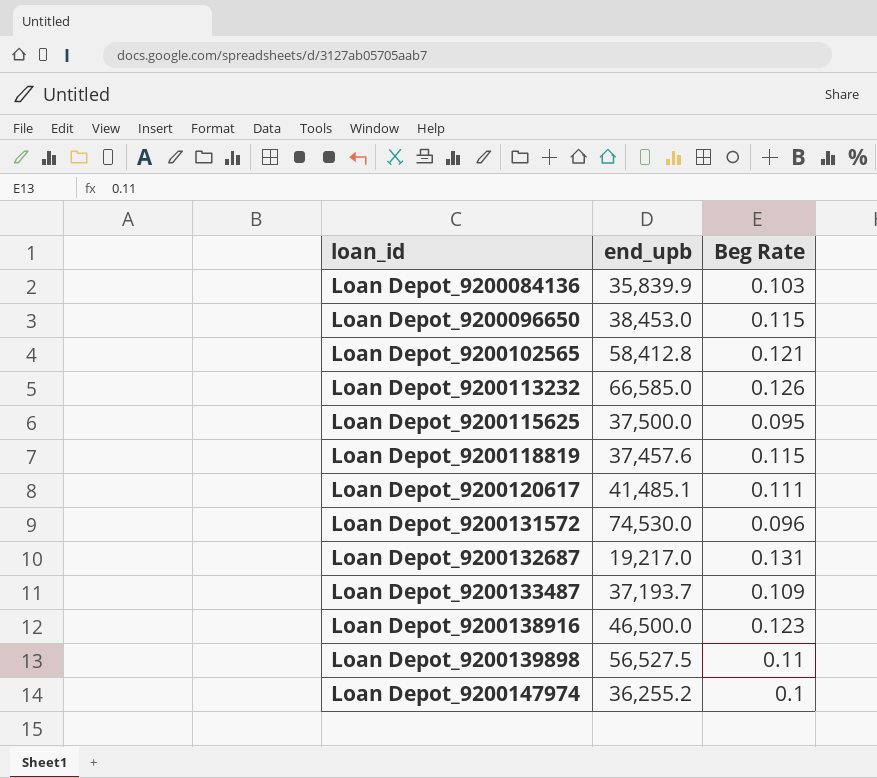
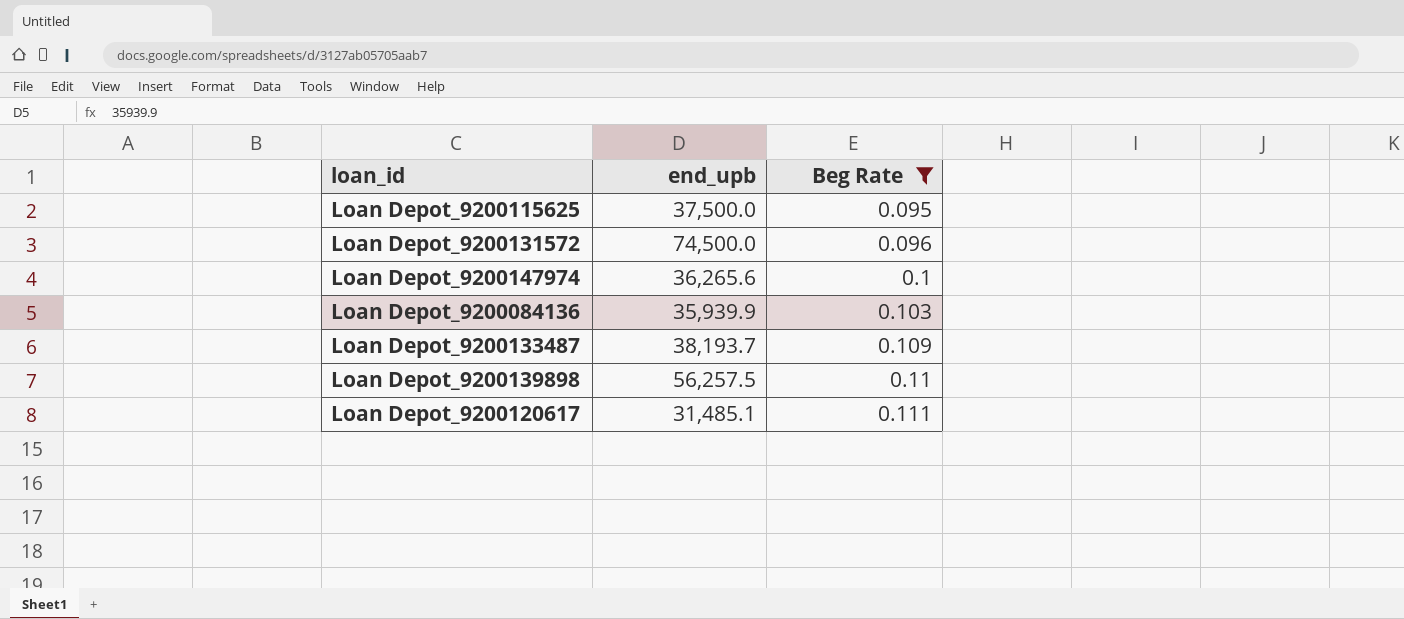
filter: none -> Beg Rate <= 0.111
row order: loan_id ascending -> Beg Rate ascending
Loan Depot_9200131572 | end_upb: 74,530.0 -> 74,500.0
Loan Depot_9200147974 | end_upb: 36,255.2 -> 36,265.6
Loan Depot_9200084136 | end_upb: 35,839.9 -> 35,939.9
Loan Depot_9200133487 | end_upb: 37,193.7 -> 38,193.7
Loan Depot_9200139898 | end_upb: 56,527.5 -> 56,257.5
Loan Depot_9200120617 | end_upb: 41,485.1 -> 31,485.1

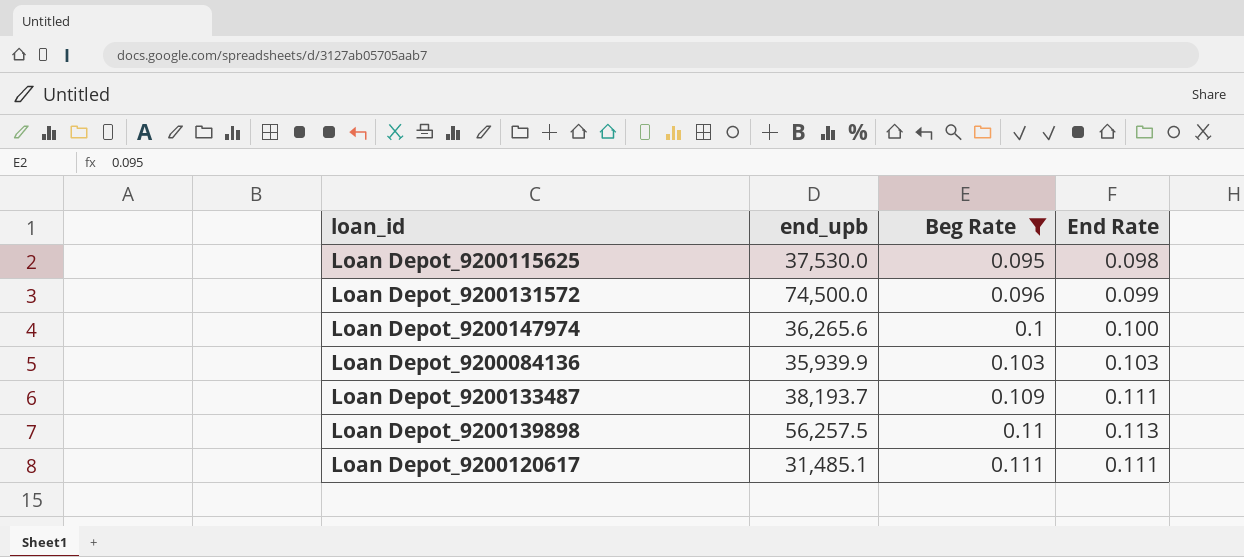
column End Rate | position: none -> 4
Loan Depot_9200115625 | end_upb: 37,500.0 -> 37,530.0

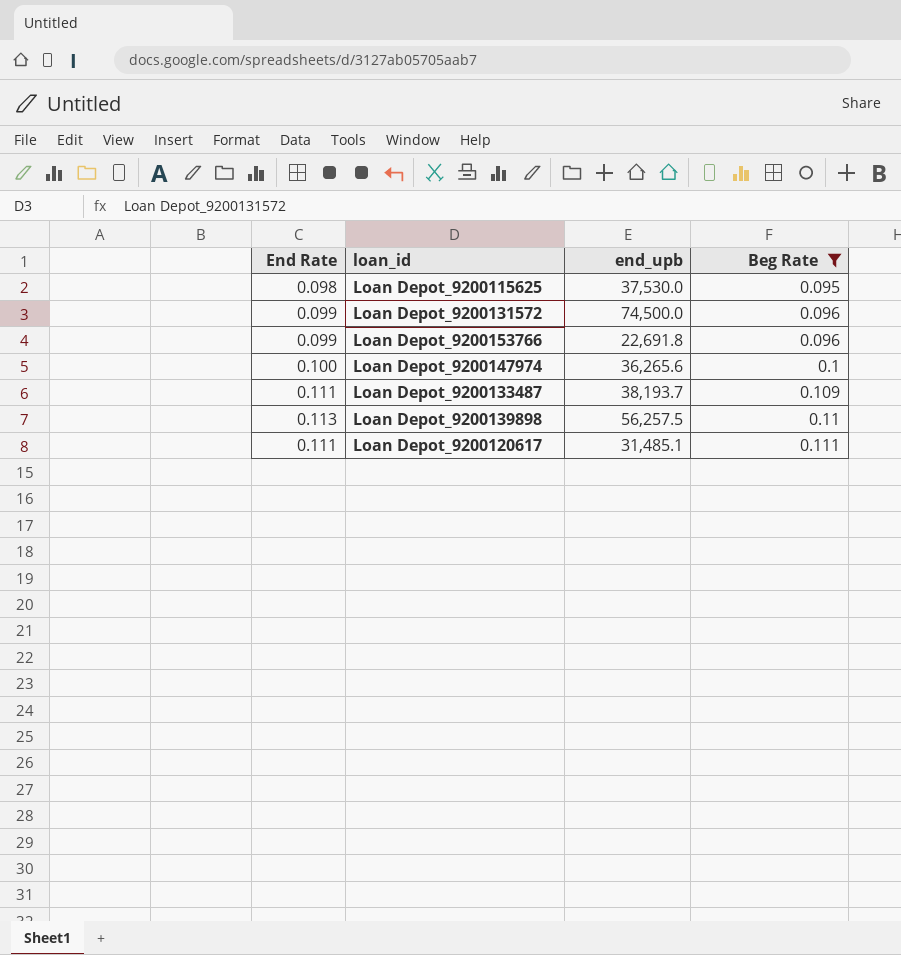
column End Rate | position: 4 -> 1
row Loan Depot_9200084136: 35,939.9 | 0.103 | 0.103 -> none
row Loan Depot_9200153766: none -> 0.099 | 22,691.8 | 0.096

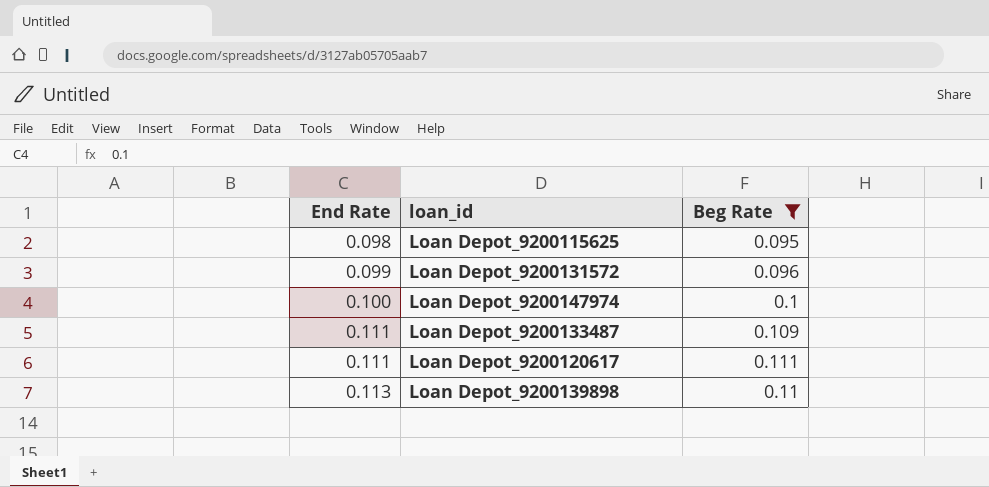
row order: Beg Rate ascending -> End Rate ascending
column end_upb | position: 3 -> none
row Loan Depot_9200153766: 0.099 | 22,691.8 | 0.096 -> none

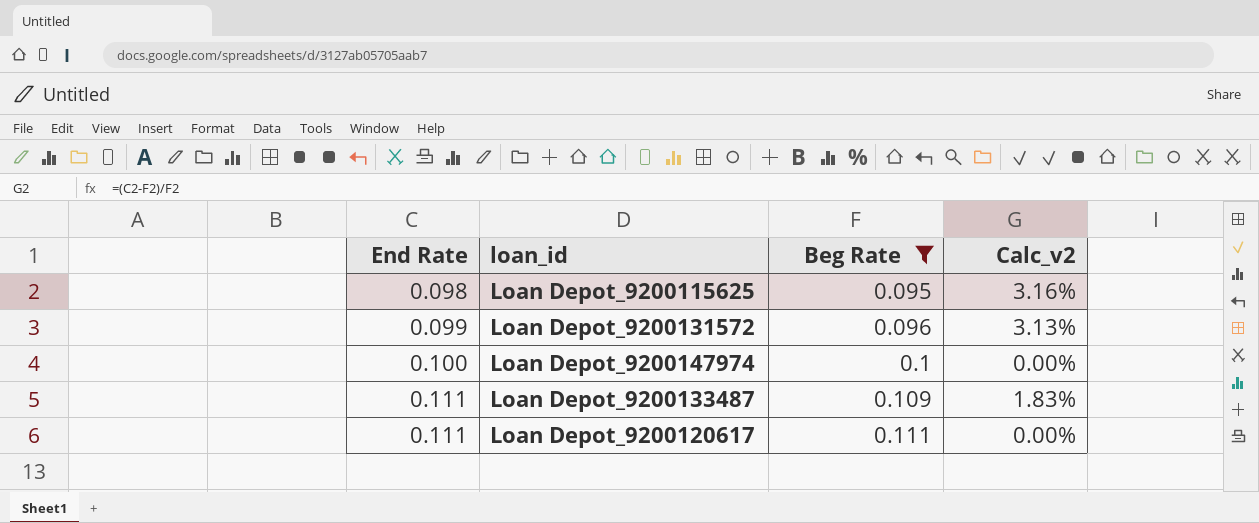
column Calc_v2 | formula: none -> ([End Rate] - [Beg Rate]) / [Beg Rate]
row Loan Depot_9200139898: 0.113 | 0.11 -> none

